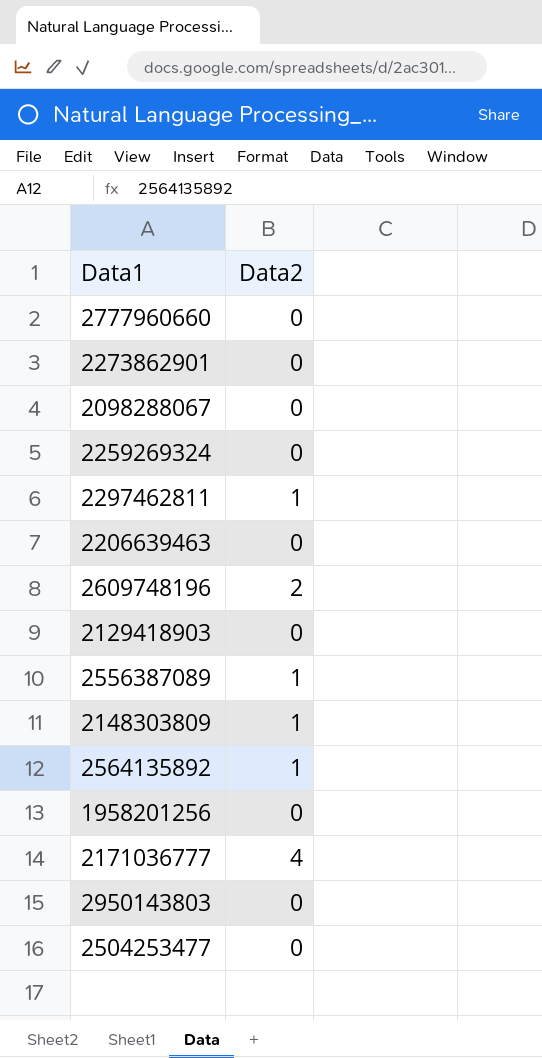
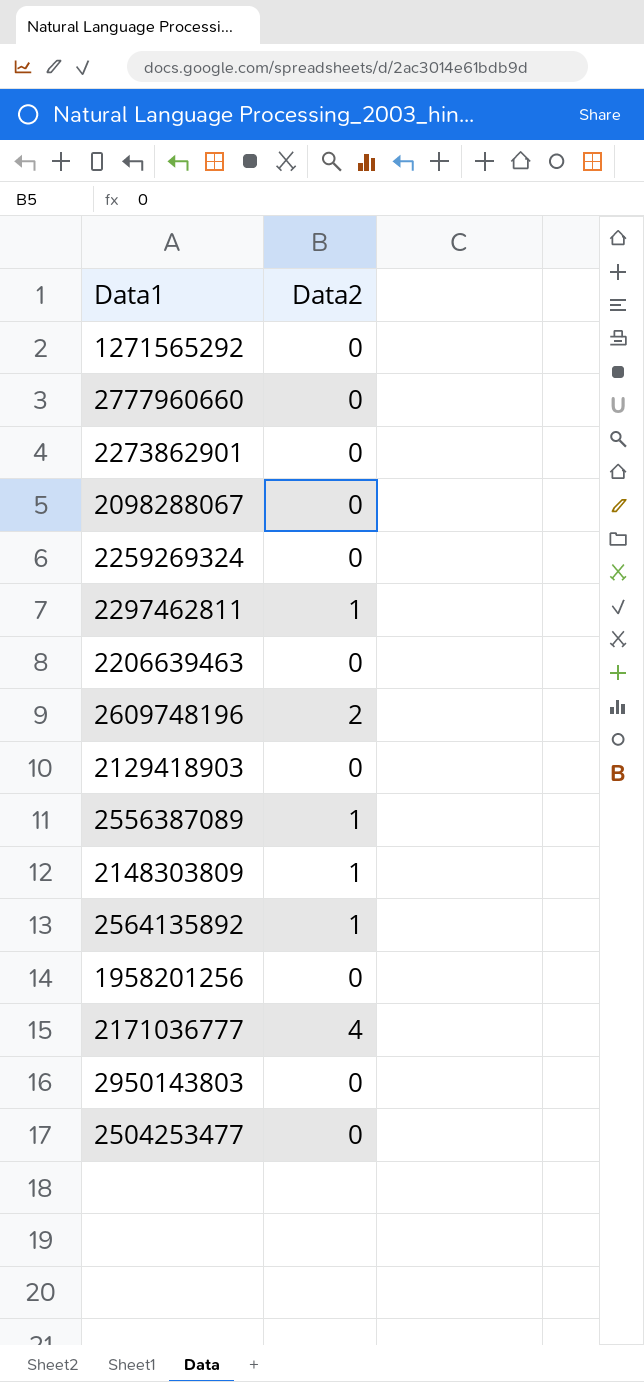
row 1271565292: none -> 0

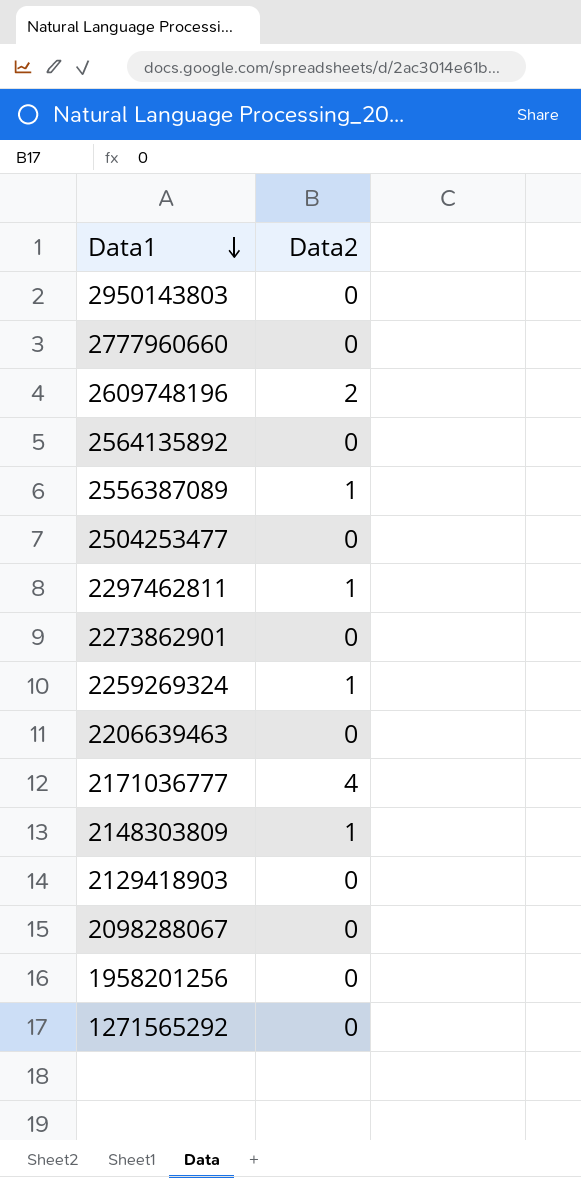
row order: none -> Data1 descending
2564135892 | Data2: 1 -> 0
2259269324 | Data2: 0 -> 1

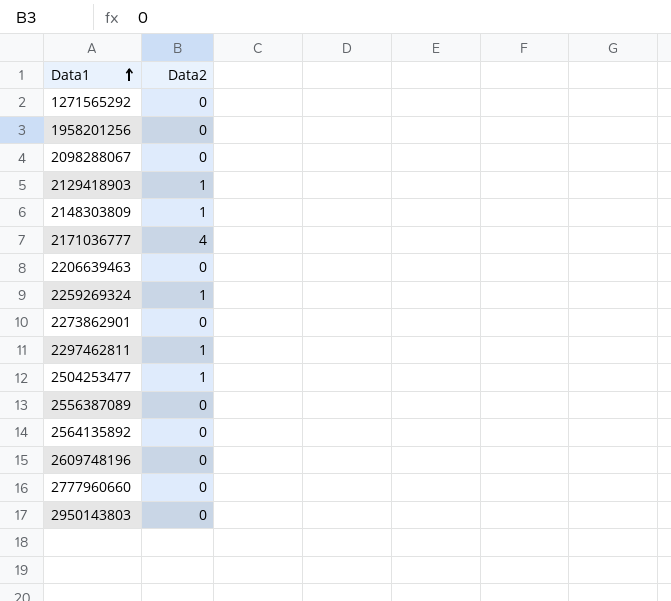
row order: Data1 descending -> Data1 ascending
2129418903 | Data2: 0 -> 1
2504253477 | Data2: 0 -> 1
2556387089 | Data2: 1 -> 0
2609748196 | Data2: 2 -> 0

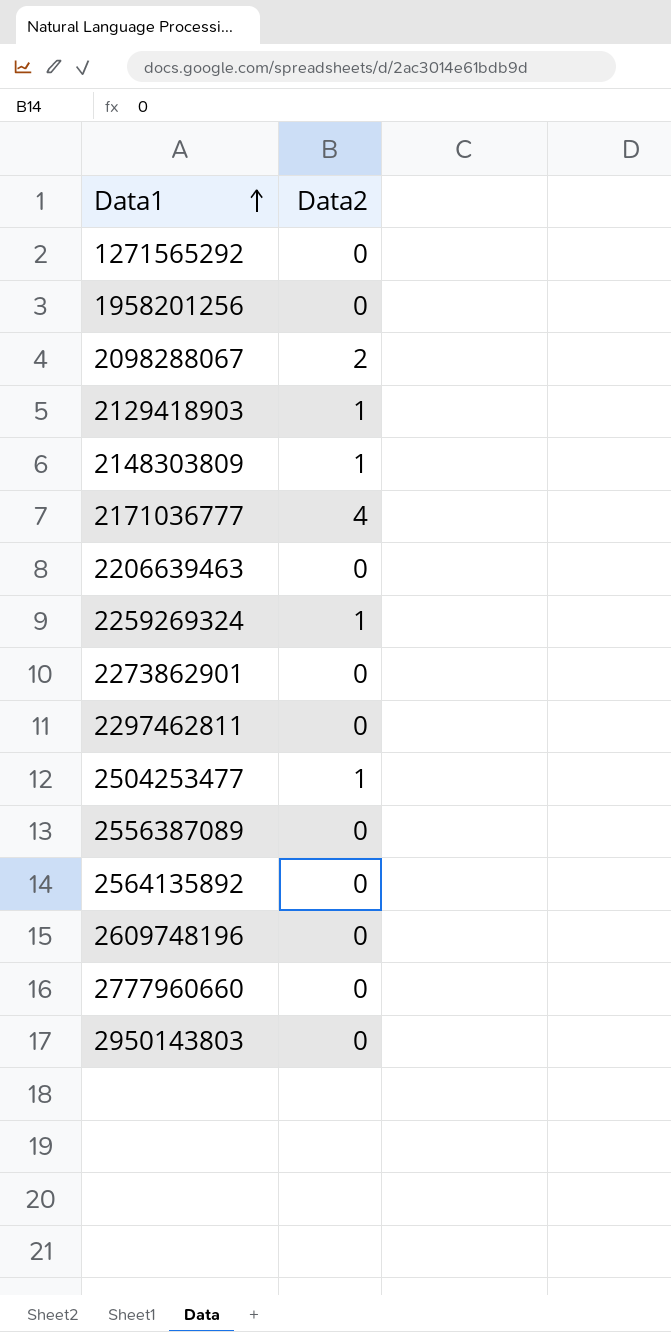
2098288067 | Data2: 0 -> 2
2297462811 | Data2: 1 -> 0

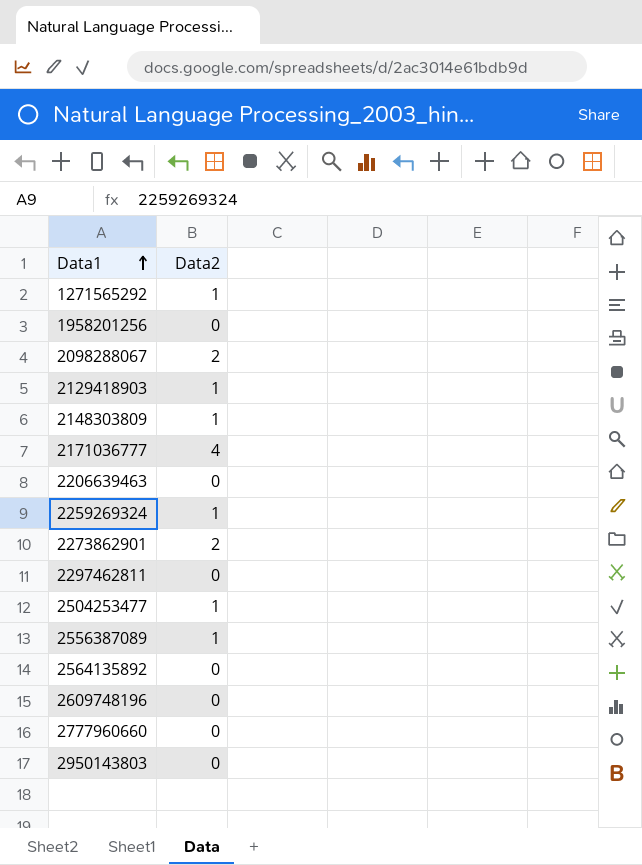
1271565292 | Data2: 0 -> 1
2273862901 | Data2: 0 -> 2
2556387089 | Data2: 0 -> 1

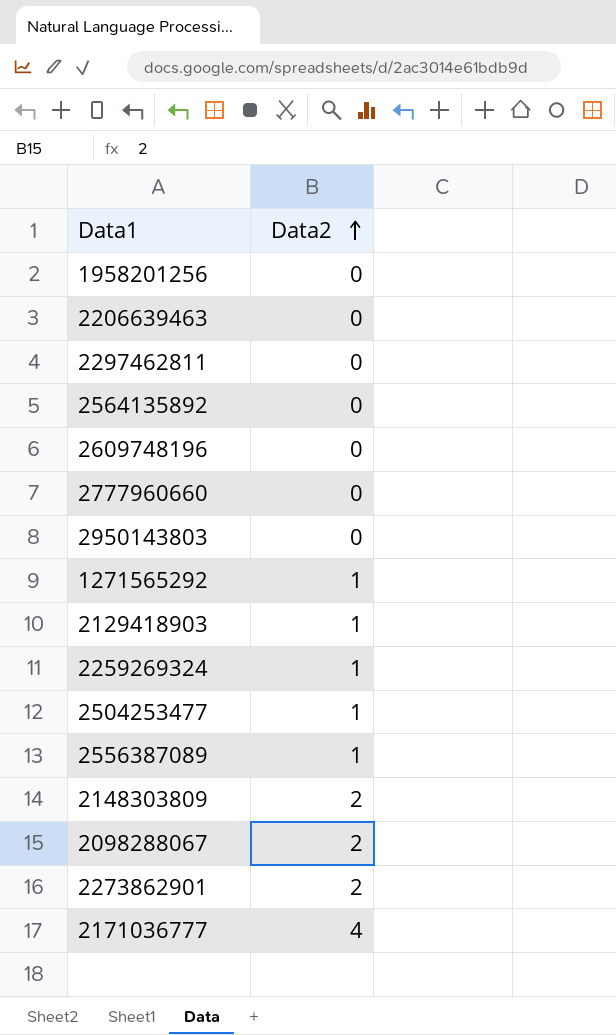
row order: Data1 ascending -> Data2 ascending
2148303809 | Data2: 1 -> 2

